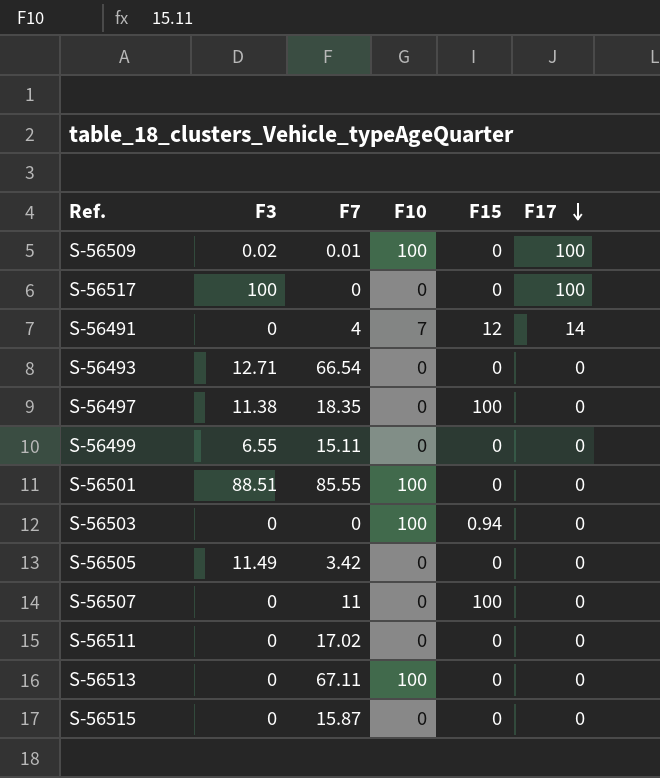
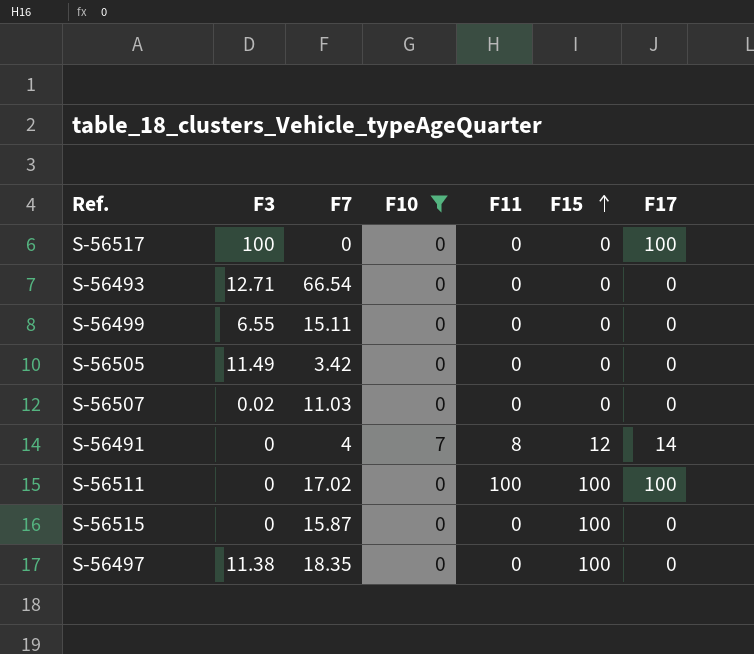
filter: none -> F10 != 100
row order: F17 descending -> F15 ascending
column F11 | position: none -> 5
S-56507 | F3: 0 -> 0.02
S-56507 | F7: 11 -> 11.03
S-56507 | F15: 100 -> 0
S-56511 | F15: 0 -> 100
S-56511 | F17: 0 -> 100
S-56515 | F15: 0 -> 100

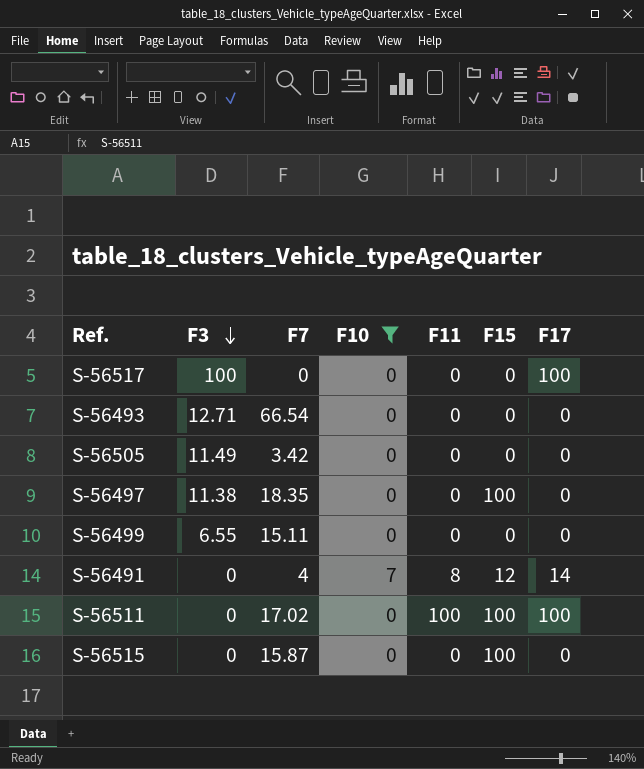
row order: F15 ascending -> F3 descending
row S-56507: 0.02 | 11.03 | 0 | 0 | 0 | 0 -> none

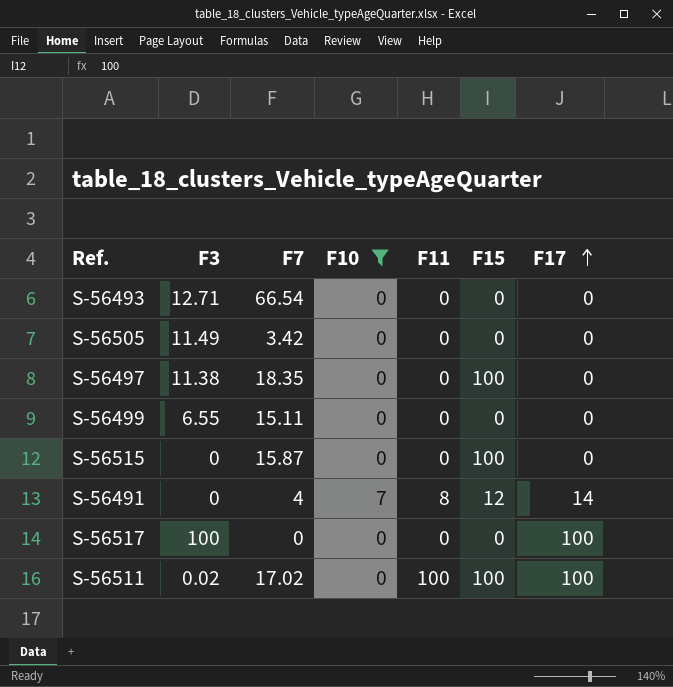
row order: F3 descending -> F17 ascending
S-56511 | F3: 0 -> 0.02

